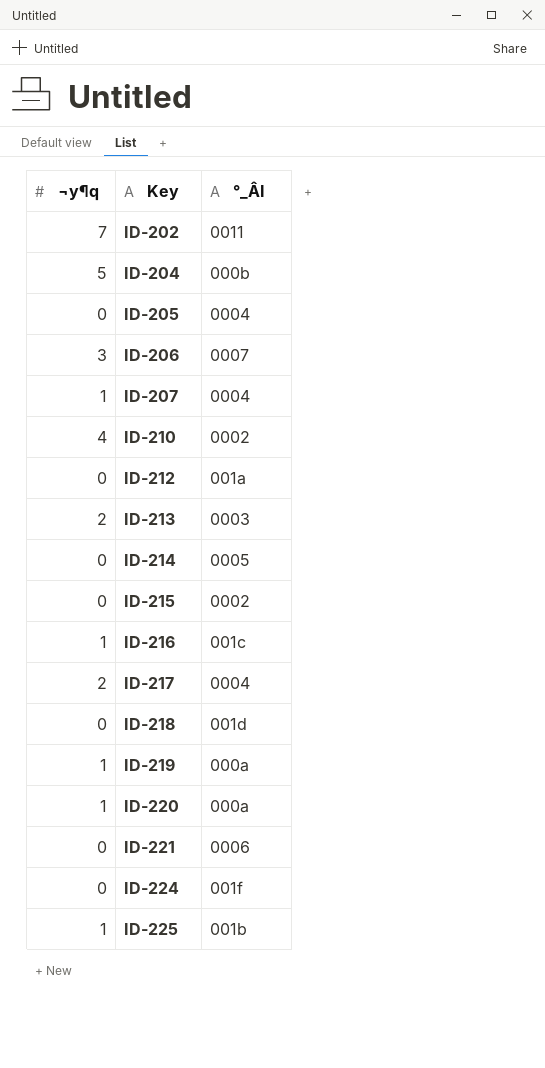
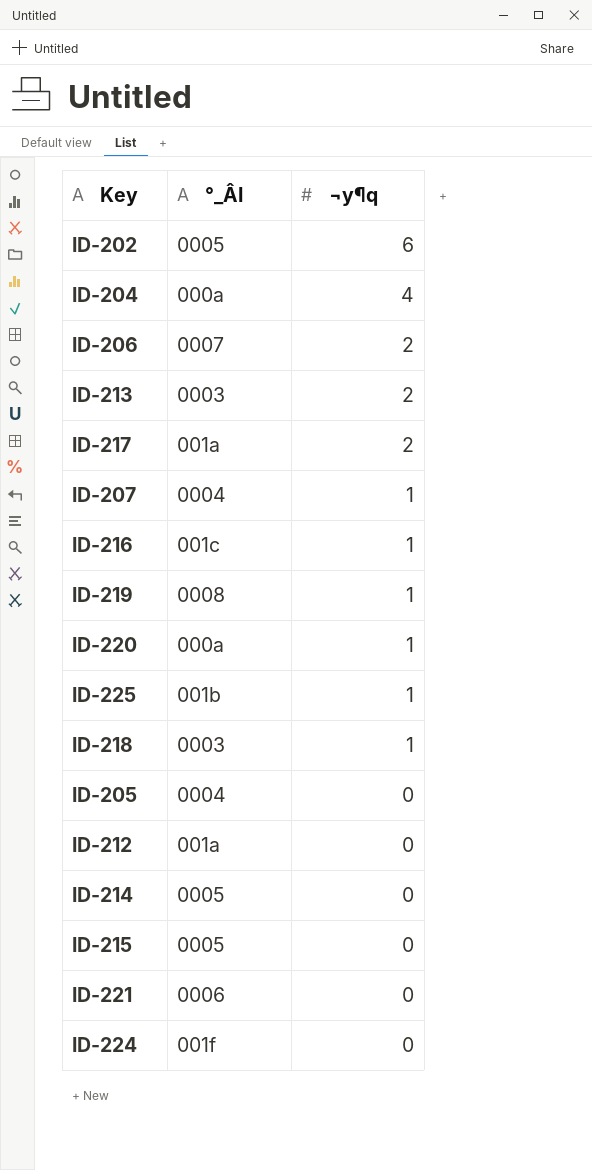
row order: Key ascending -> ¬y¶q descending
column ¬y¶q | position: 1 -> 3
row ID-210: 4 | 0002 -> none
ID-202 | °_ÂI: 0011 -> 0005
ID-202 | ¬y¶q: 7 -> 6
ID-204 | °_ÂI: 000b -> 000a
ID-204 | ¬y¶q: 5 -> 4
ID-206 | ¬y¶q: 3 -> 2
ID-217 | °_ÂI: 0004 -> 001a
ID-219 | °_ÂI: 000a -> 0008
ID-218 | °_ÂI: 001d -> 0003
ID-218 | ¬y¶q: 0 -> 1
ID-215 | °_ÂI: 0002 -> 0005

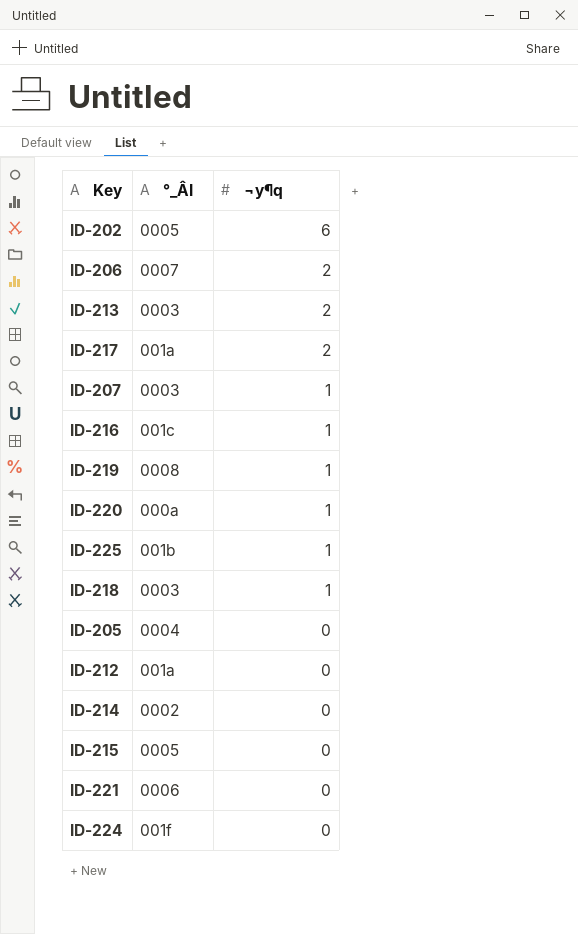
row ID-204: 000a | 4 -> none
ID-207 | °_ÂI: 0004 -> 0003
ID-214 | °_ÂI: 0005 -> 0002

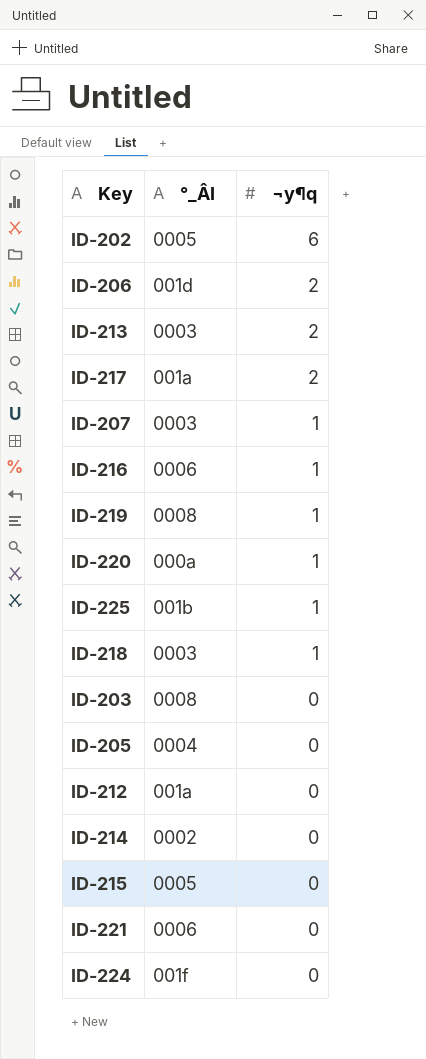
ID-206 | °_ÂI: 0007 -> 001d
ID-216 | °_ÂI: 001c -> 0006
row ID-203: none -> 0008 | 0

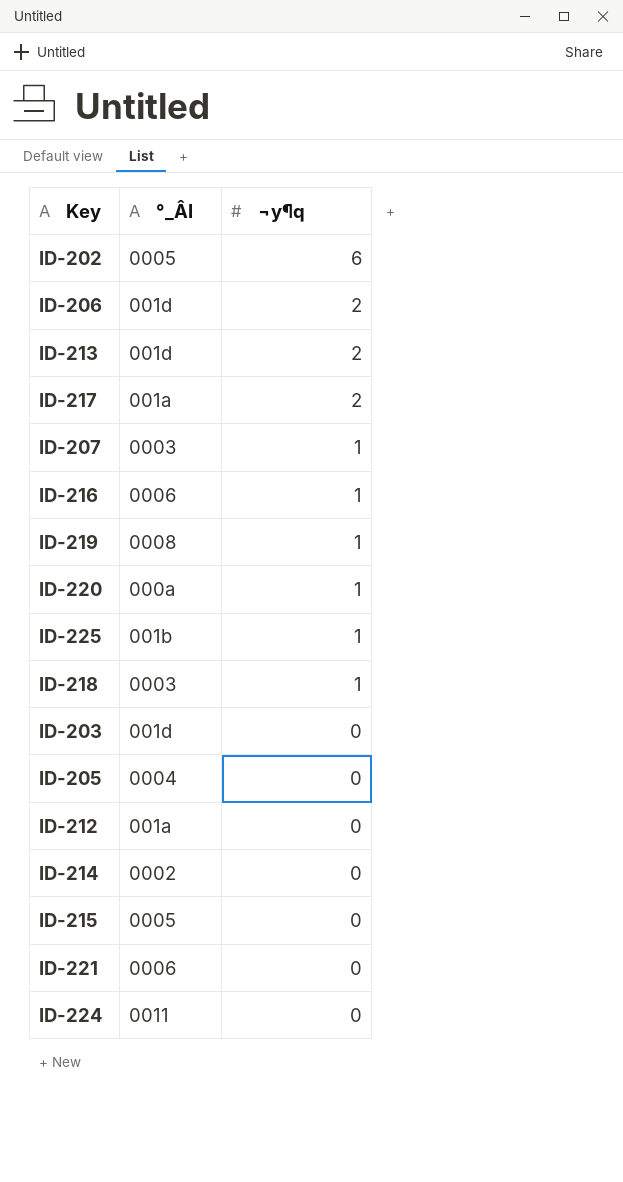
ID-213 | °_ÂI: 0003 -> 001d
ID-203 | °_ÂI: 0008 -> 001d
ID-224 | °_ÂI: 001f -> 0011

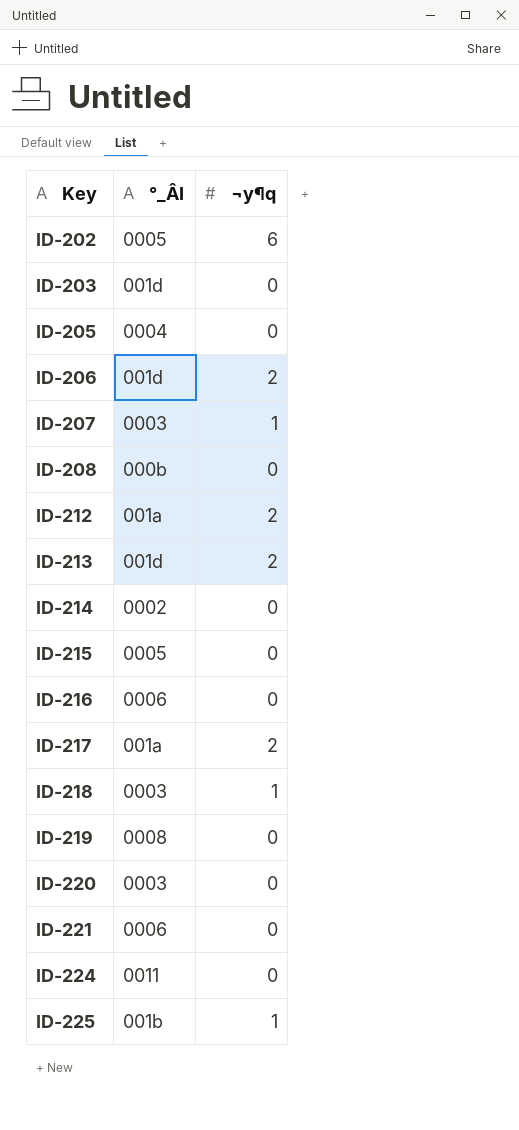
row order: ¬y¶q descending -> Key ascending
row ID-208: none -> 000b | 0
ID-212 | ¬y¶q: 0 -> 2
ID-216 | ¬y¶q: 1 -> 0
ID-219 | ¬y¶q: 1 -> 0
ID-220 | °_ÂI: 000a -> 0003
ID-220 | ¬y¶q: 1 -> 0

